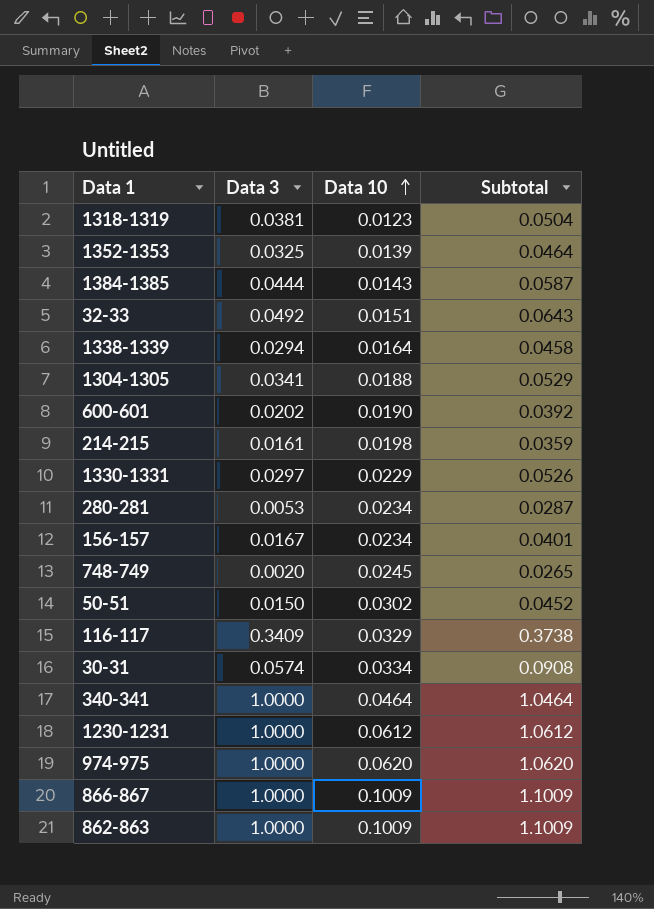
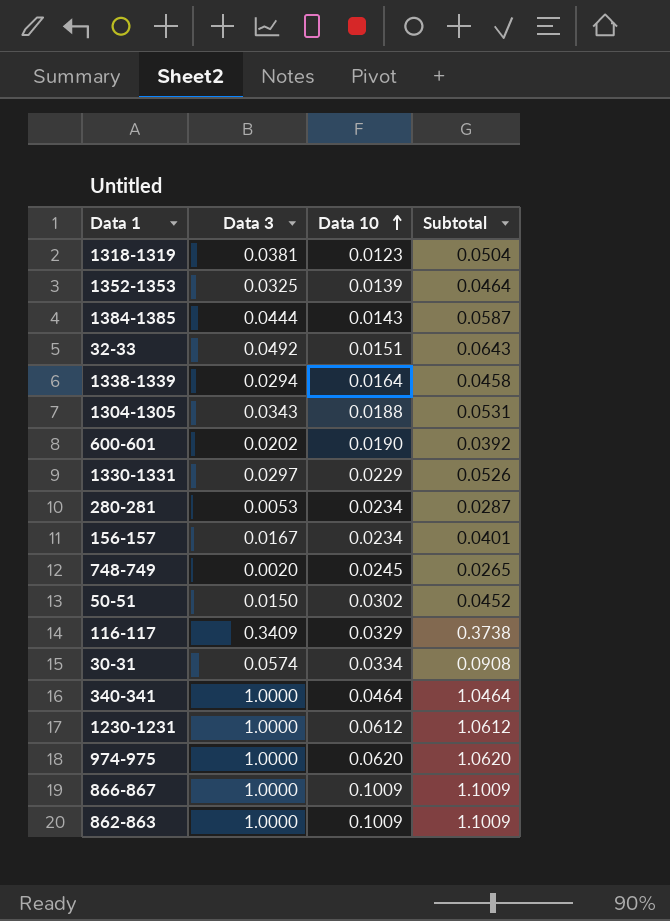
row 214-215: 0.0161 | 0.0198 | 0.0359 -> none
1304-1305 | Data 3: 0.0341 -> 0.0343
1304-1305 | Subtotal: 0.0529 -> 0.0531

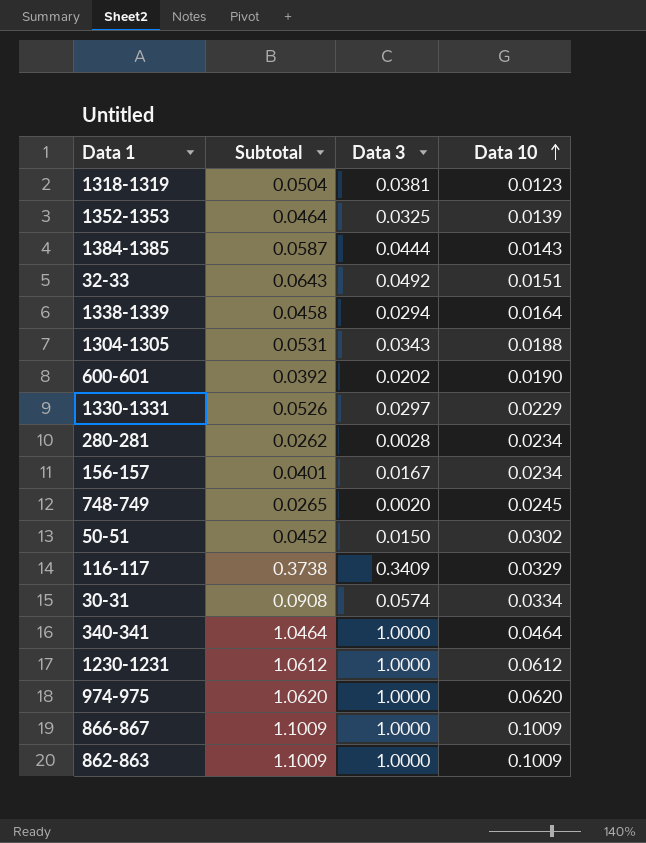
column Subtotal | position: 4 -> 2
280-281 | Subtotal: 0.0287 -> 0.0262
280-281 | Data 3: 0.0053 -> 0.0028

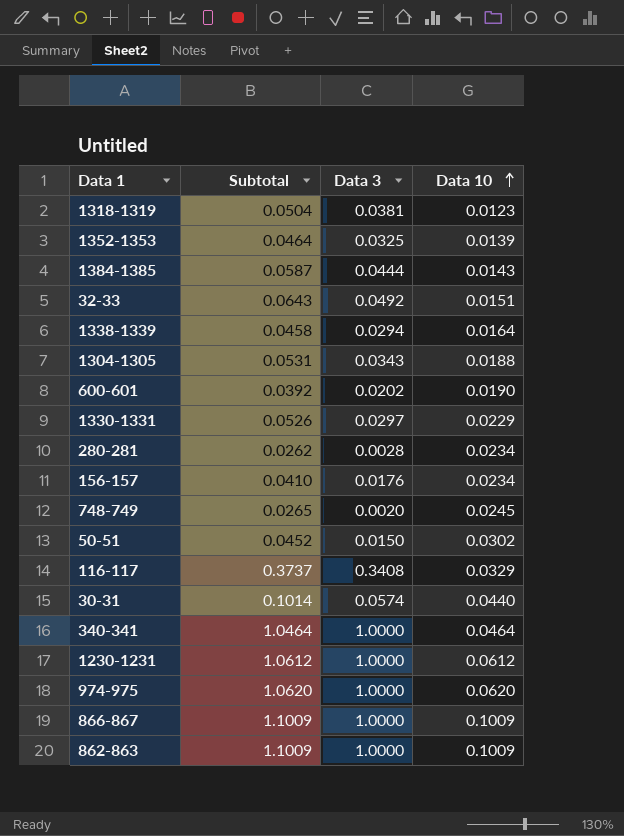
156-157 | Subtotal: 0.0401 -> 0.0410
156-157 | Data 3: 0.0167 -> 0.0176
116-117 | Subtotal: 0.3738 -> 0.3737
116-117 | Data 3: 0.3409 -> 0.3408
30-31 | Subtotal: 0.0908 -> 0.1014
30-31 | Data 10: 0.0334 -> 0.0440

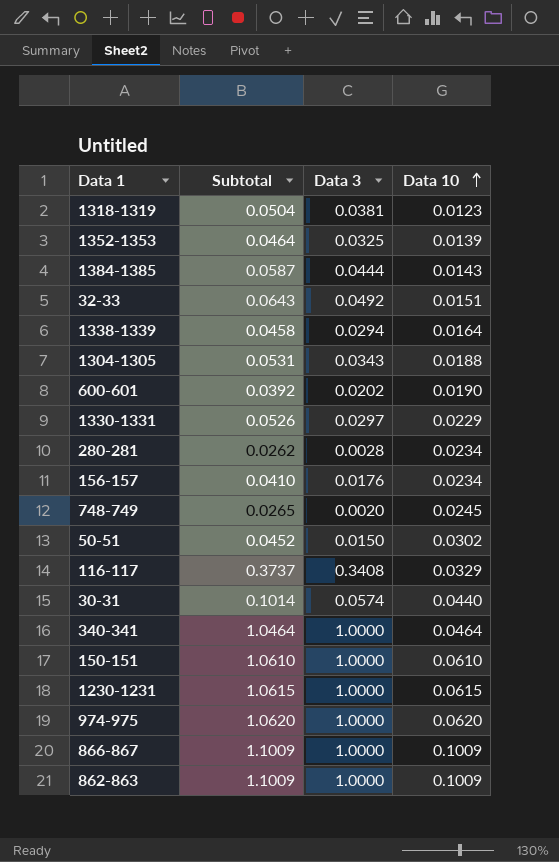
row 150-151: none -> 1.0610 | 1.0000 | 0.0610
1230-1231 | Subtotal: 1.0612 -> 1.0615
1230-1231 | Data 10: 0.0612 -> 0.0615

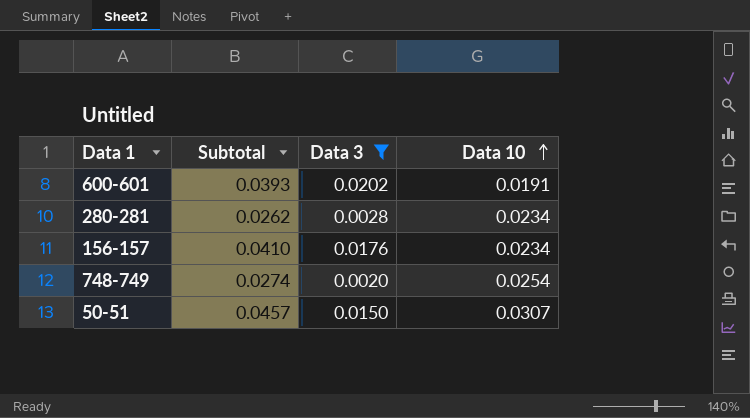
filter: none -> Data 3 <= 0.0202
600-601 | Subtotal: 0.0392 -> 0.0393
600-601 | Data 10: 0.0190 -> 0.0191
748-749 | Subtotal: 0.0265 -> 0.0274
748-749 | Data 10: 0.0245 -> 0.0254
50-51 | Subtotal: 0.0452 -> 0.0457
50-51 | Data 10: 0.0302 -> 0.0307

